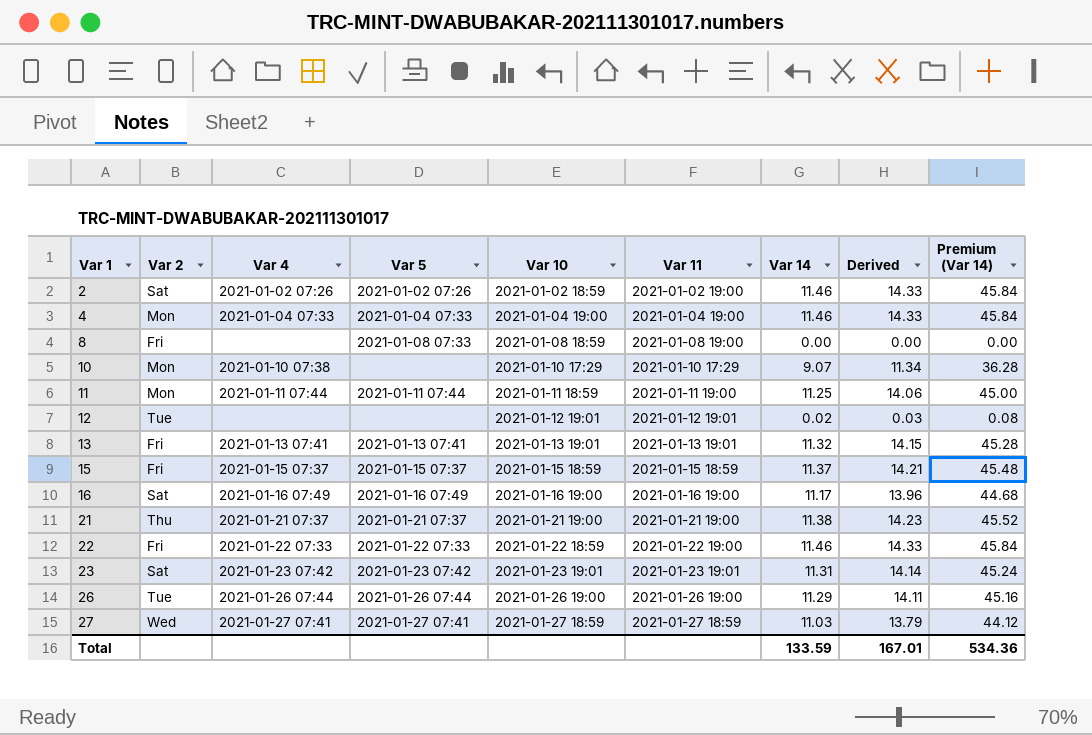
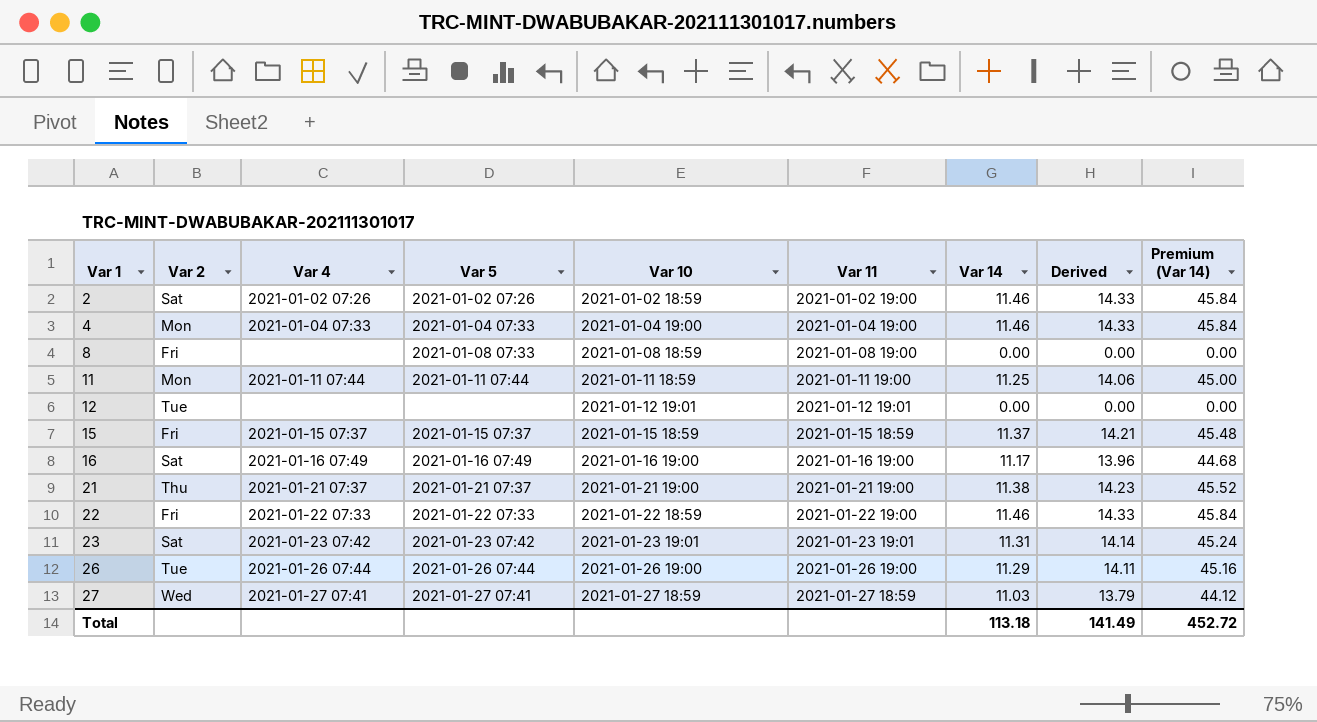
row 10: Mon | 2021-01-10 07:38 | none | 2021-01-10 17:29 | 2021-01-10 17:29 | 9.07 | 11.34 | 36.28 -> none
row 13: Fri | 2021-01-13 07:41 | 2021-01-13 07:41 | 2021-01-13 19:01 | 2021-01-13 19:01 | 11.32 | 14.15 | 45.28 -> none
12 | Var 14: 0.02 -> 0.00
12 | Derived: 0.03 -> 0.00
12 | Premium (Var 14): 0.08 -> 0.00
Total | Var 14: 133.59 -> 113.18
Total | Derived: 167.01 -> 141.49
Total | Premium (Var 14): 534.36 -> 452.72

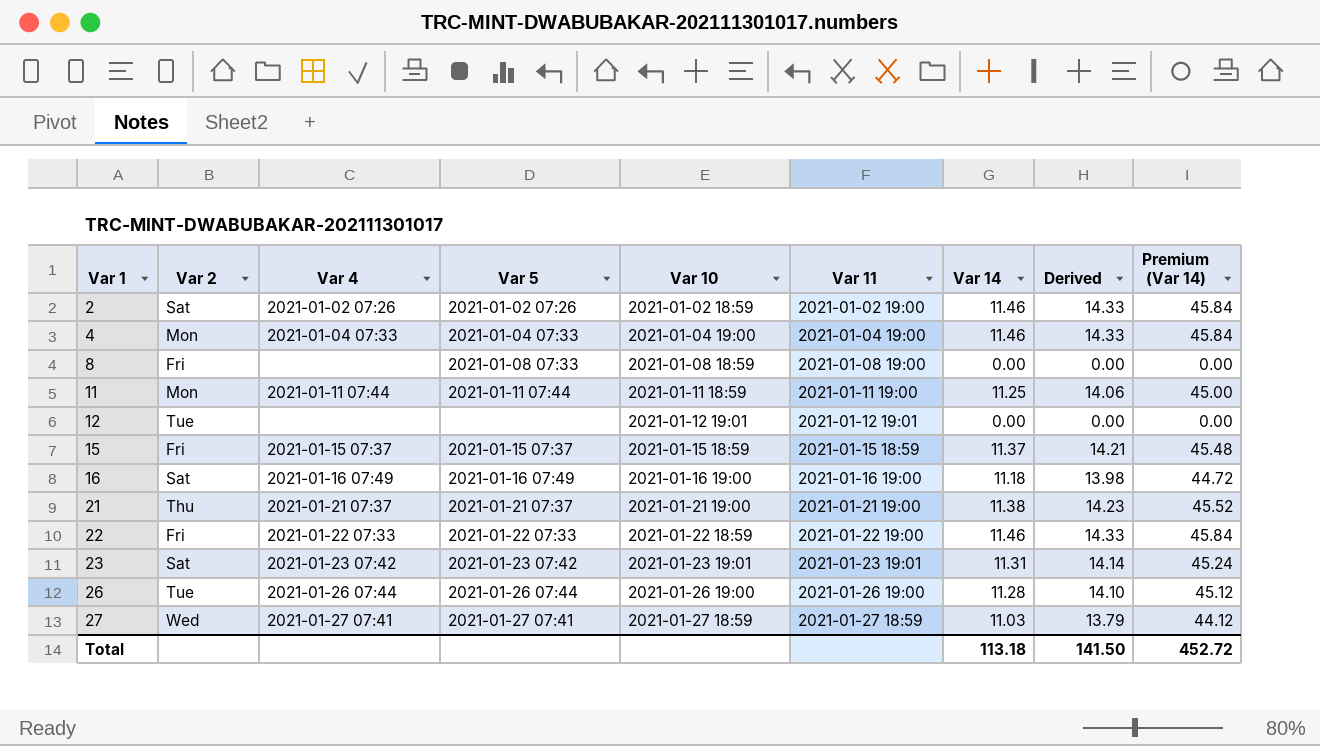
16 | Var 14: 11.17 -> 11.18
16 | Derived: 13.96 -> 13.98
16 | Premium (Var 14): 44.68 -> 44.72
26 | Var 14: 11.29 -> 11.28
26 | Derived: 14.11 -> 14.10
26 | Premium (Var 14): 45.16 -> 45.12
Total | Derived: 141.49 -> 141.50

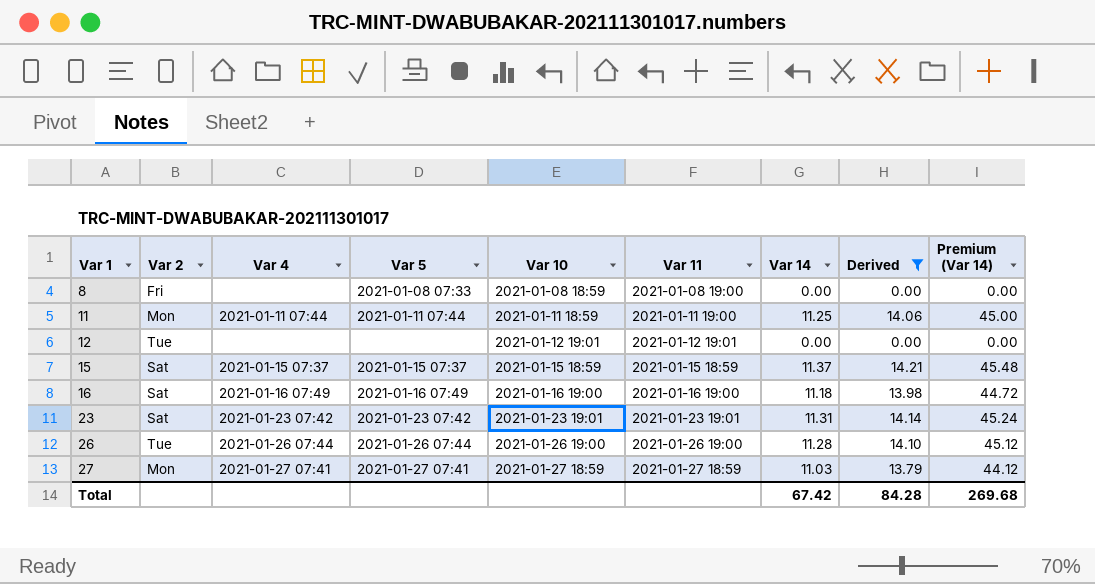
filter: none -> Derived <= 14.21
15 | Var 2: Fri -> Sat
27 | Var 2: Wed -> Mon
Total | Var 14: 113.18 -> 67.42
Total | Derived: 141.50 -> 84.28
Total | Premium (Var 14): 452.72 -> 269.68

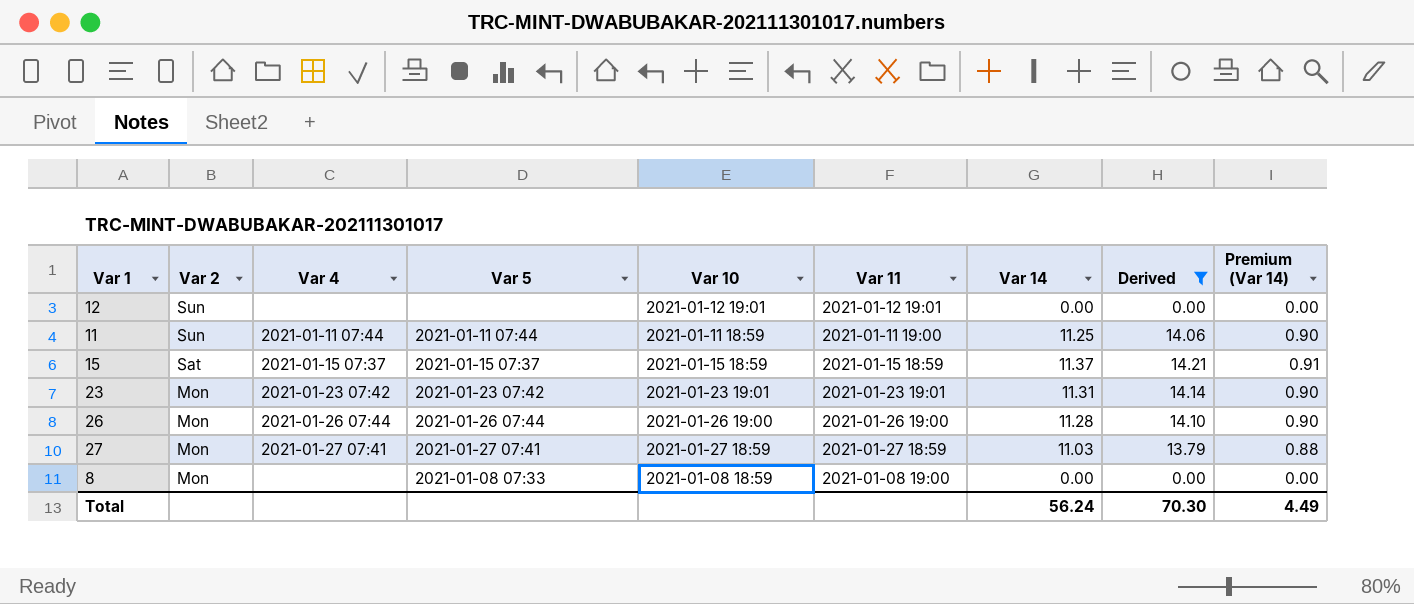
row order: Var 1 ascending -> Var 2 descending
column Premium (Var 14) | formula: [Var 14] * 4 -> [Var 14] * 0.08
row 16: Sat | 2021-01-16 07:49 | 2021-01-16 07:49 | 2021-01-16 19:00 | 2021-01-16 19:00 | 11.18 | 13.98 | 44.72 -> none
12 | Var 2: Tue -> Sun
11 | Var 2: Mon -> Sun
23 | Var 2: Sat -> Mon
26 | Var 2: Tue -> Mon
8 | Var 2: Fri -> Mon
Total | Var 14: 67.42 -> 56.24
Total | Derived: 84.28 -> 70.30
Total | Premium (Var 14): 269.68 -> 4.49

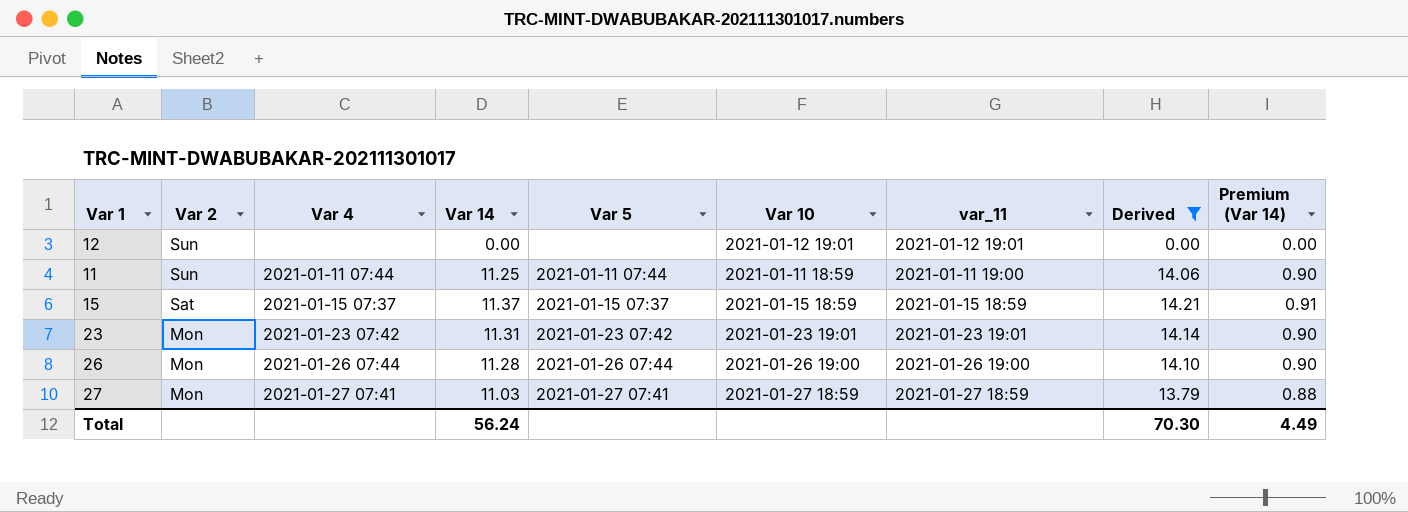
column Var 14 | position: 7 -> 4
column name: Var 11 -> var_11
row 8: Mon | none | 2021-01-08 07:33 | 2021-01-08 18:59 | 2021-01-08 19:00 | 0.00 | 0.00 | 0.00 -> none

